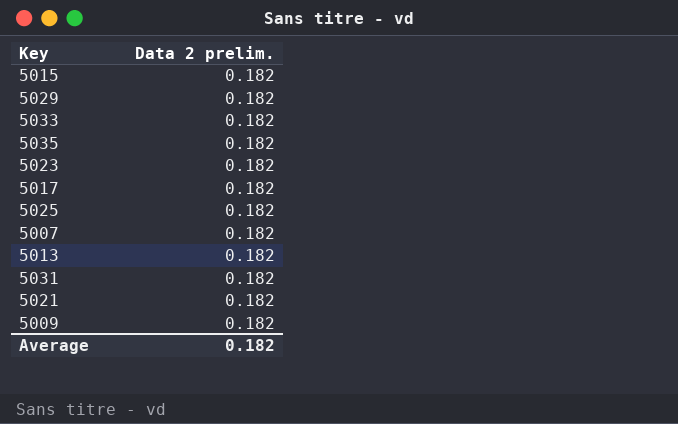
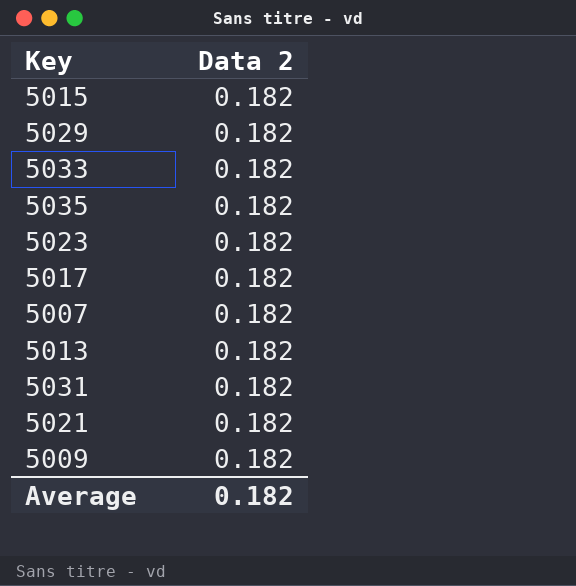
column name: Data 2 prelim. -> Data 2
row 5025: 0.182 -> none

